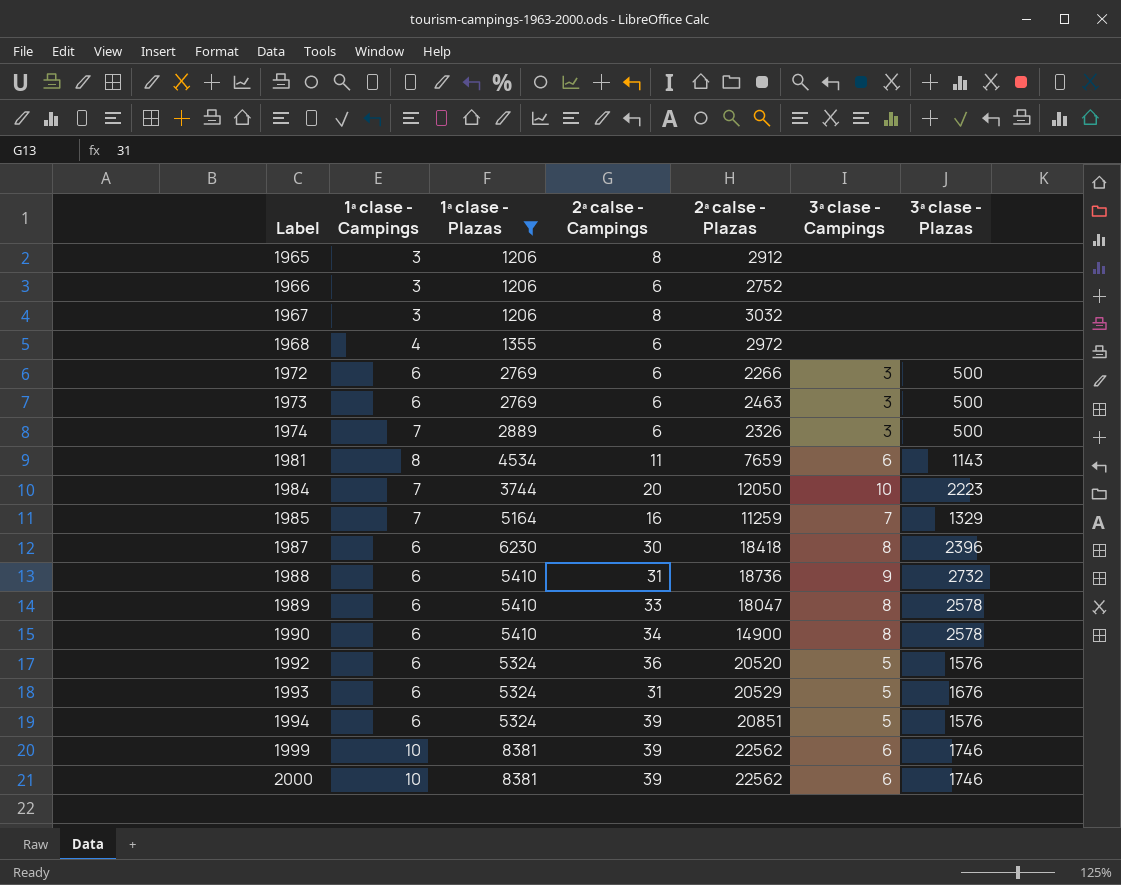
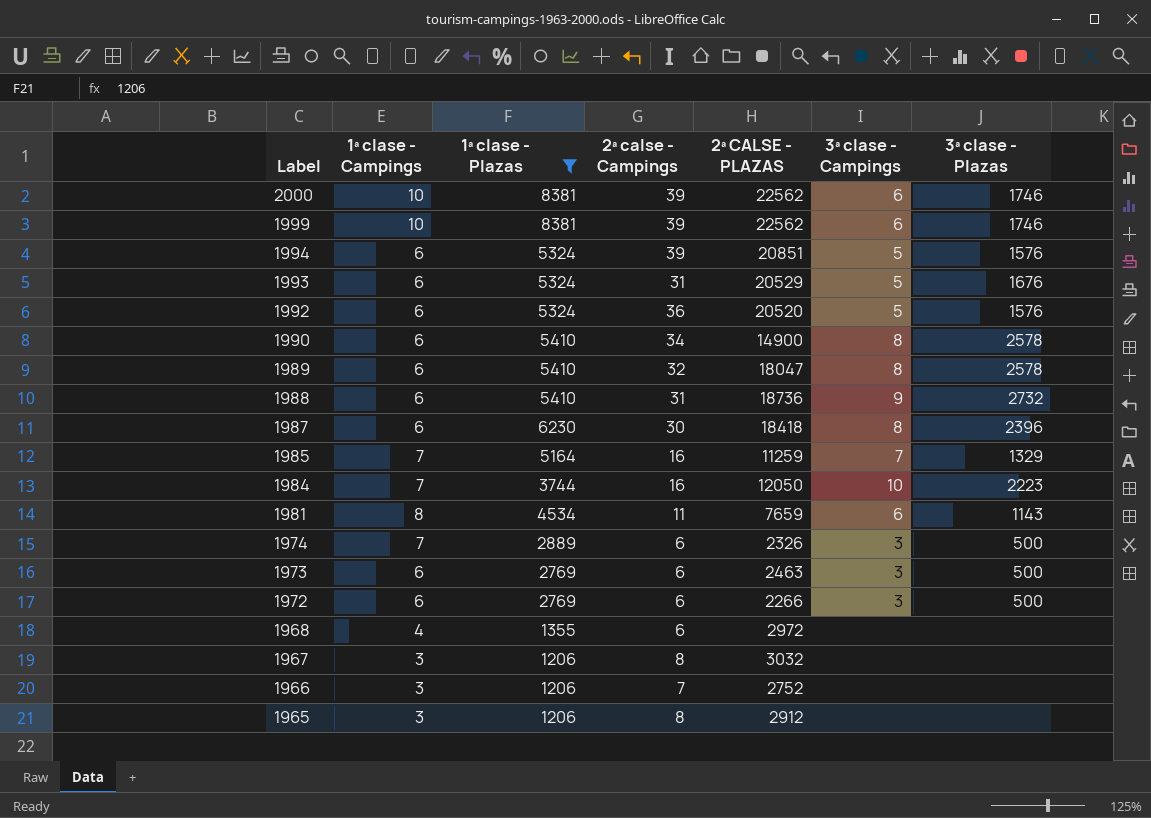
row order: Label ascending -> Label descending
column name: 2ª calse - Plazas -> 2ª CALSE - PLAZAS
1989 | 2ª calse - Campings: 33 -> 32
1984 | 2ª calse - Campings: 20 -> 16
1966 | 2ª calse - Campings: 6 -> 7

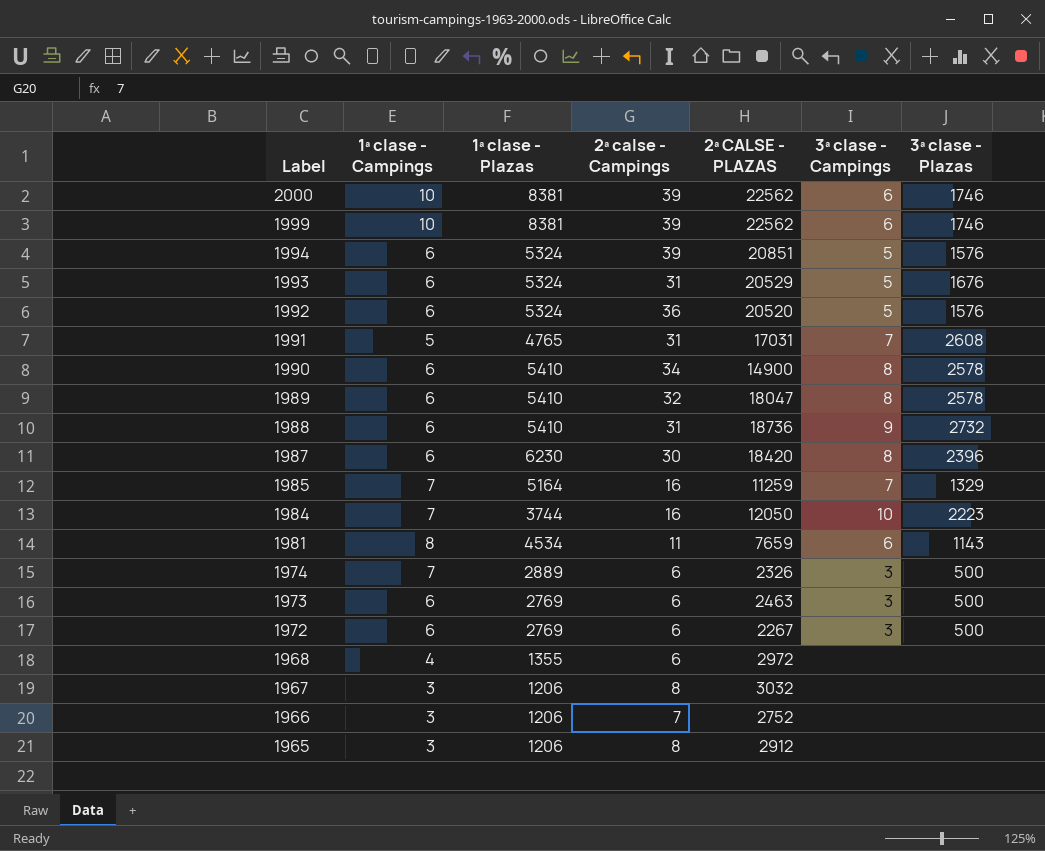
filter: 1ª clase - Plazas != 4765 -> none
1987 | 2ª CALSE - PLAZAS: 18418 -> 18420
1972 | 2ª CALSE - PLAZAS: 2266 -> 2267

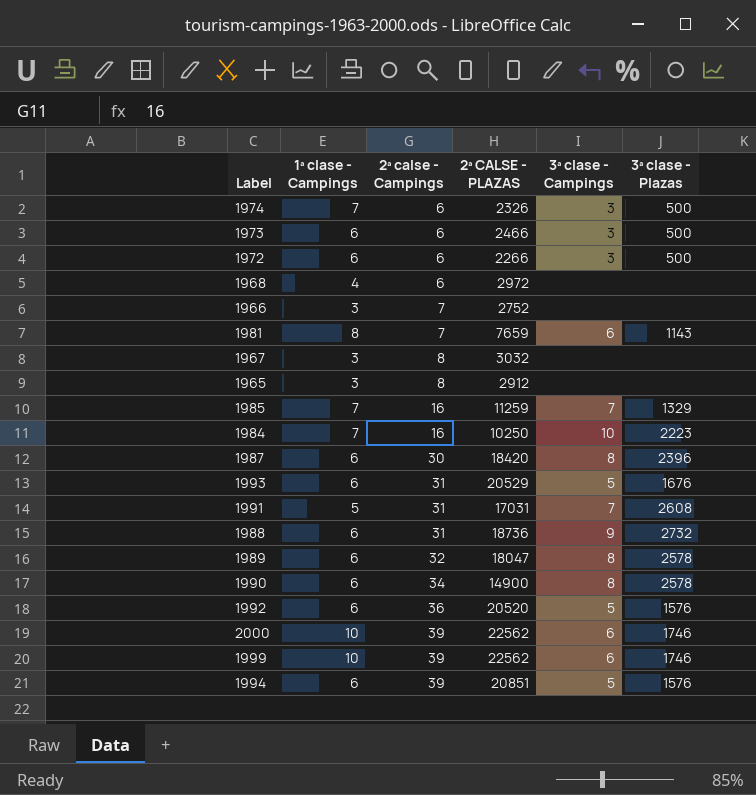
row order: Label descending -> 2ª calse - Campings ascending
column 1ª clase - Plazas | position: 3 -> none
1973 | 2ª CALSE - PLAZAS: 2463 -> 2466
1972 | 2ª CALSE - PLAZAS: 2267 -> 2266
1981 | 2ª calse - Campings: 11 -> 7
1984 | 2ª CALSE - PLAZAS: 12050 -> 10250

